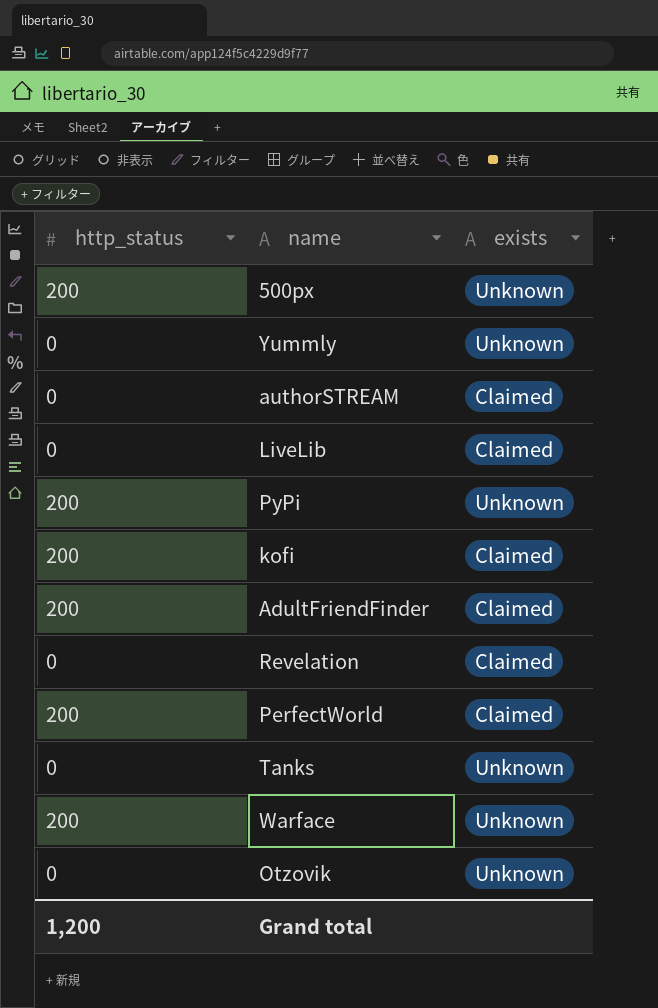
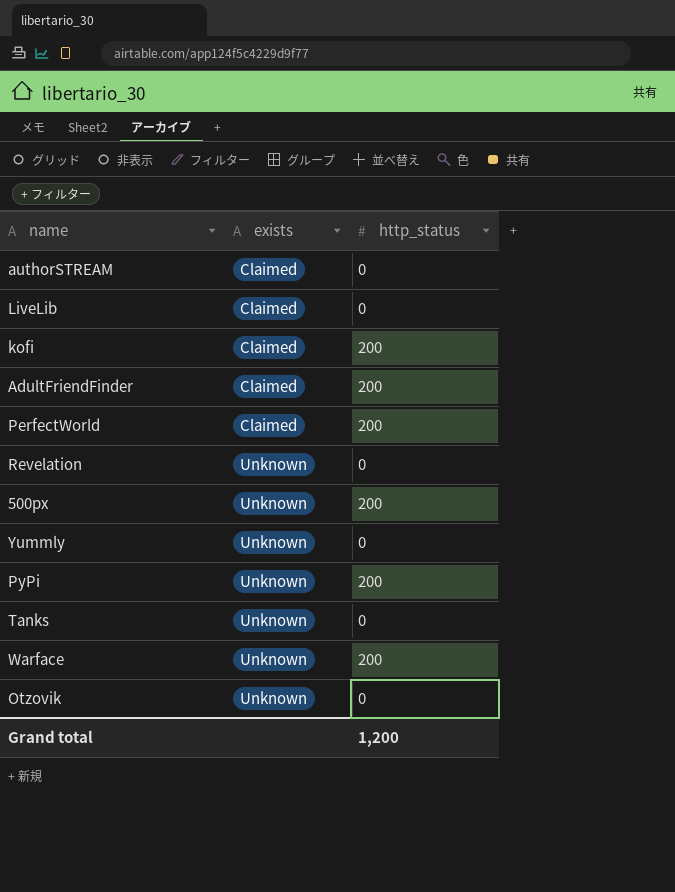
row order: none -> exists ascending
column http_status | position: 1 -> 3
Revelation | exists: Claimed -> Unknown

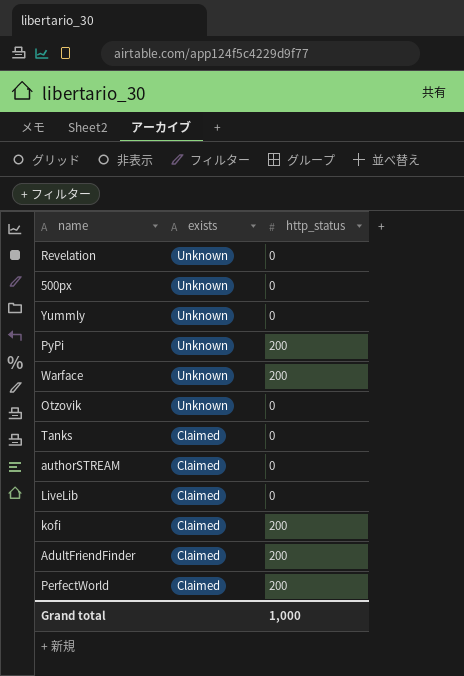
row order: exists ascending -> exists descending
500px | http_status: 200 -> 0
Tanks | exists: Unknown -> Claimed
Grand total | http_status: 1,200 -> 1,000

